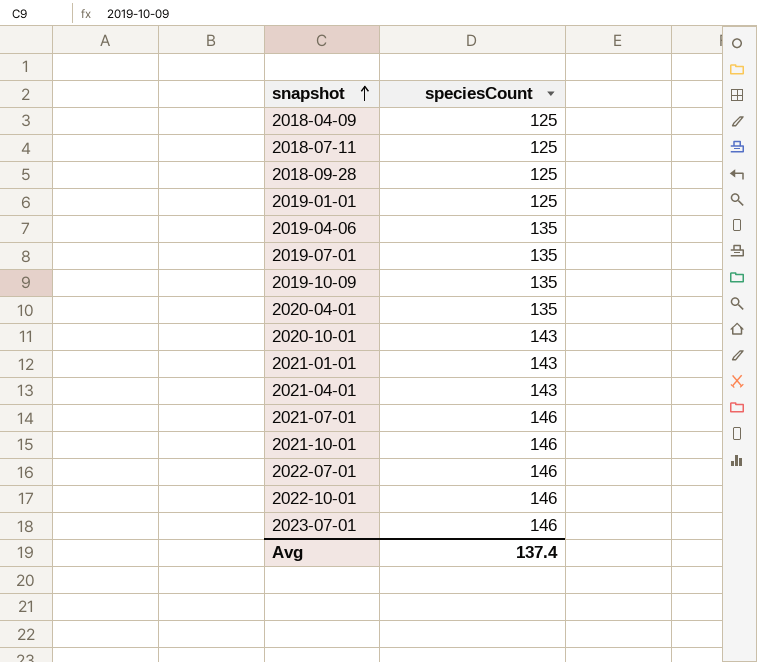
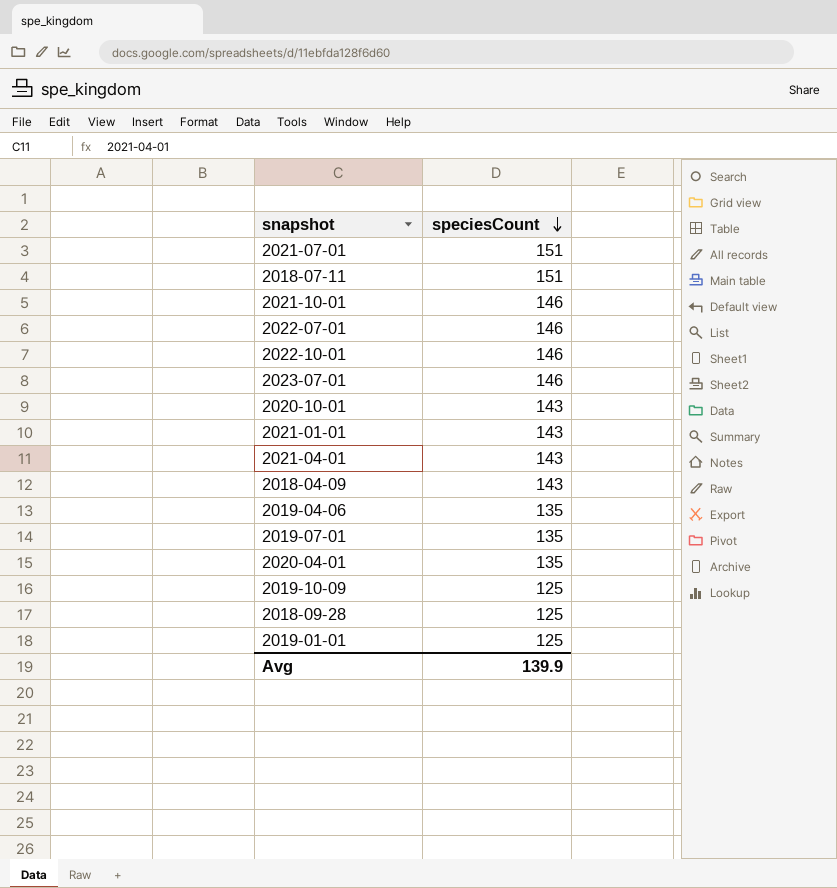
row order: snapshot ascending -> speciesCount descending
2021-07-01 | speciesCount: 146 -> 151
2018-07-11 | speciesCount: 125 -> 151
2018-04-09 | speciesCount: 125 -> 143
2019-10-09 | speciesCount: 135 -> 125
Avg | speciesCount: 137.4 -> 139.9

